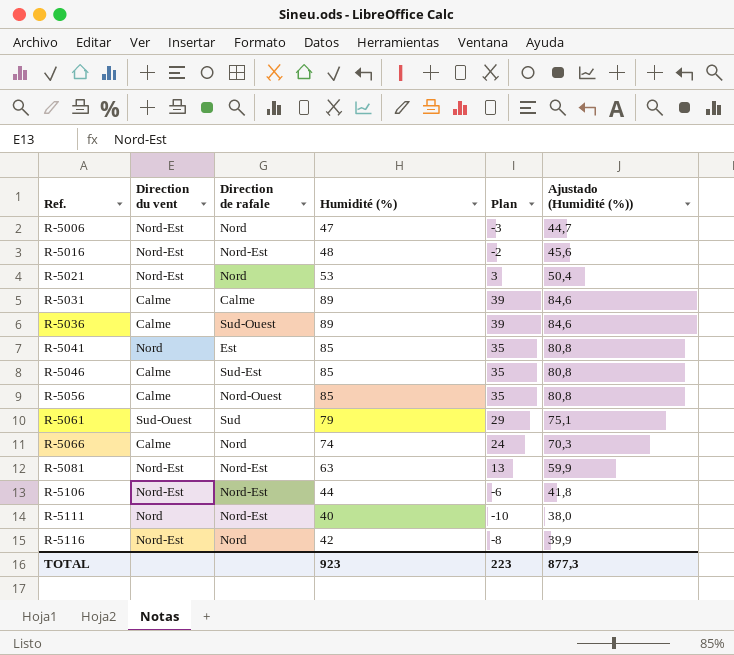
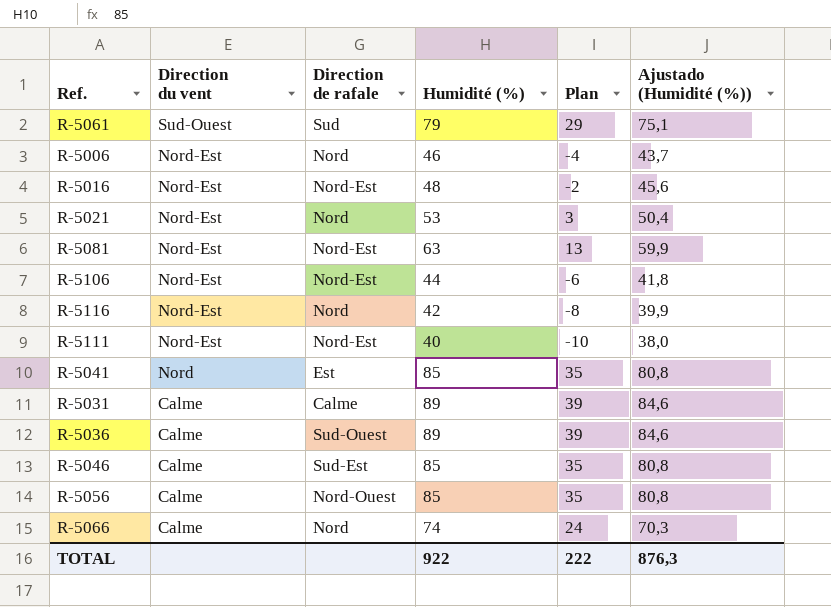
row order: Ref. ascending -> Direction du vent descending
R-5006 | Humidité (%): 47 -> 46
R-5006 | Plan: -3 -> -4
R-5006 | Ajustado (Humidité (%)): 44,7 -> 43,7
R-5111 | Direction du vent: Nord -> Nord-Est
TOTAL | Humidité (%): 923 -> 922
TOTAL | Plan: 223 -> 222
TOTAL | Ajustado (Humidité (%)): 877,3 -> 876,3

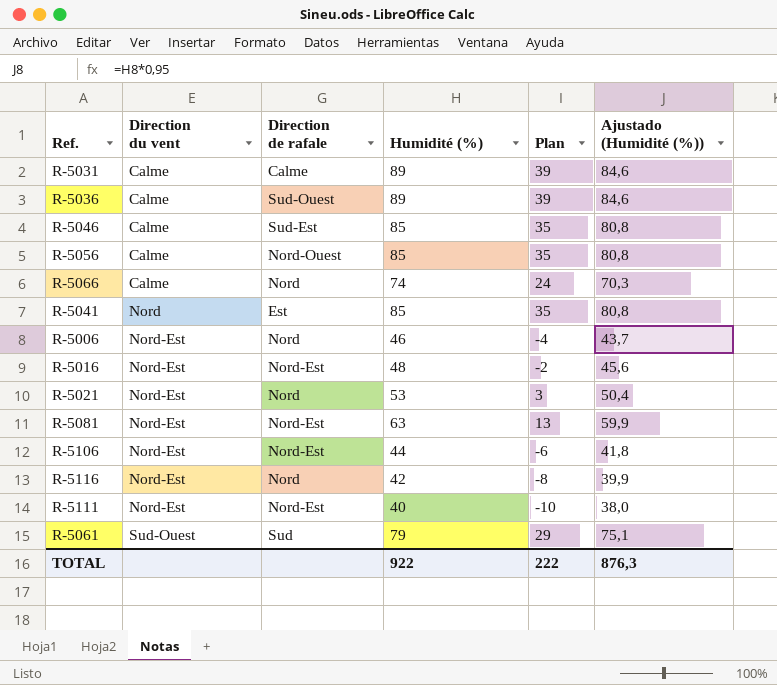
row order: Direction du vent descending -> Direction du vent ascending

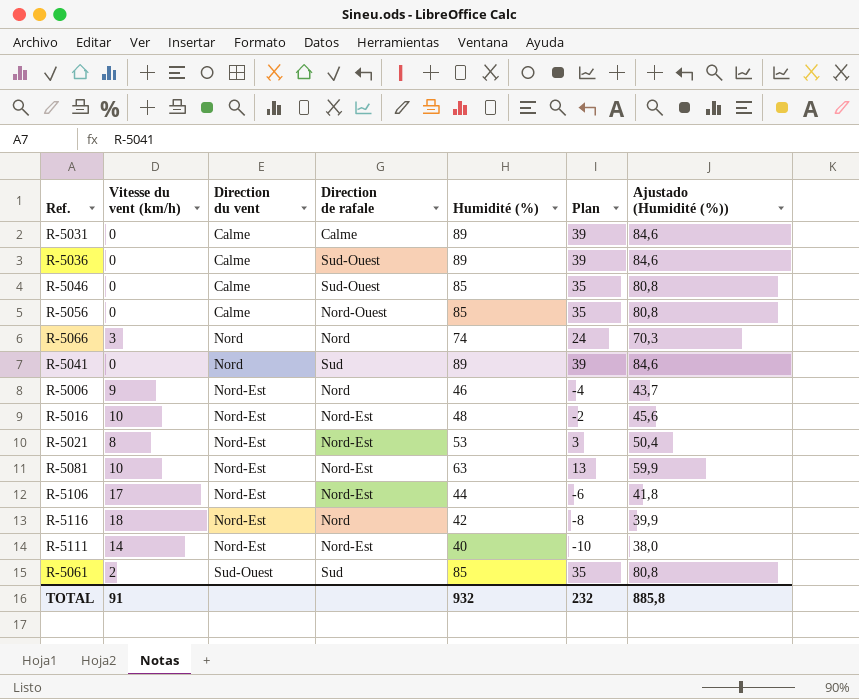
column Vitesse du vent (km/h) | position: none -> 2
R-5046 | Direction de rafale: Sud-Est -> Sud-Ouest
R-5066 | Direction du vent: Calme -> Nord
R-5041 | Direction de rafale: Est -> Sud
R-5041 | Humidité (%): 85 -> 89
R-5041 | Plan: 35 -> 39
R-5041 | Ajustado (Humidité (%)): 80,8 -> 84,6
R-5021 | Direction de rafale: Nord -> Nord-Est
R-5061 | Humidité (%): 79 -> 85
R-5061 | Plan: 29 -> 35
R-5061 | Ajustado (Humidité (%)): 75,1 -> 80,8
TOTAL | Humidité (%): 922 -> 932
TOTAL | Plan: 222 -> 232
TOTAL | Ajustado (Humidité (%)): 876,3 -> 885,8

